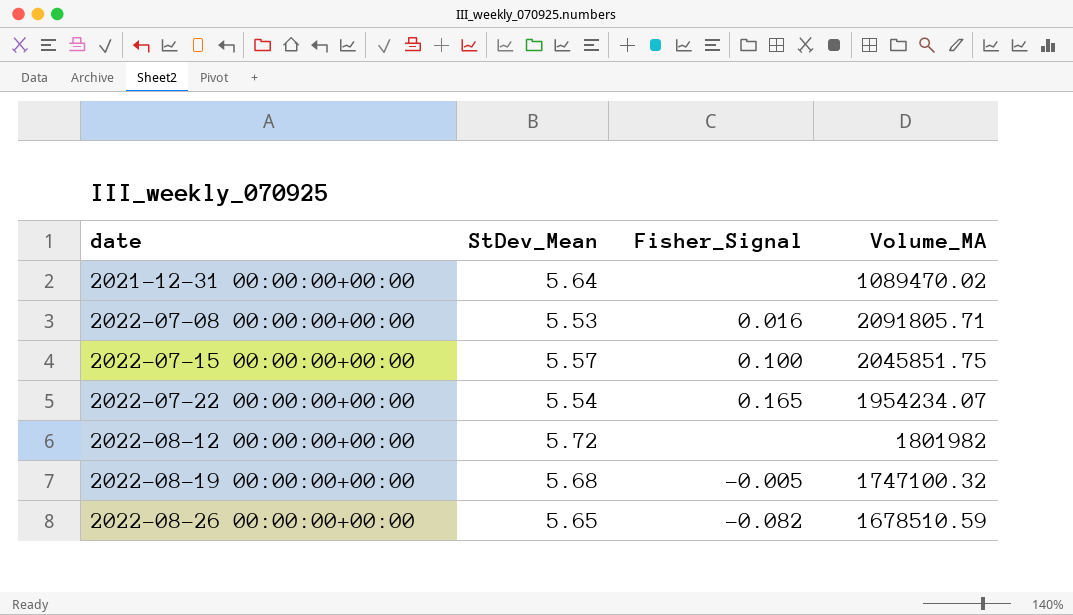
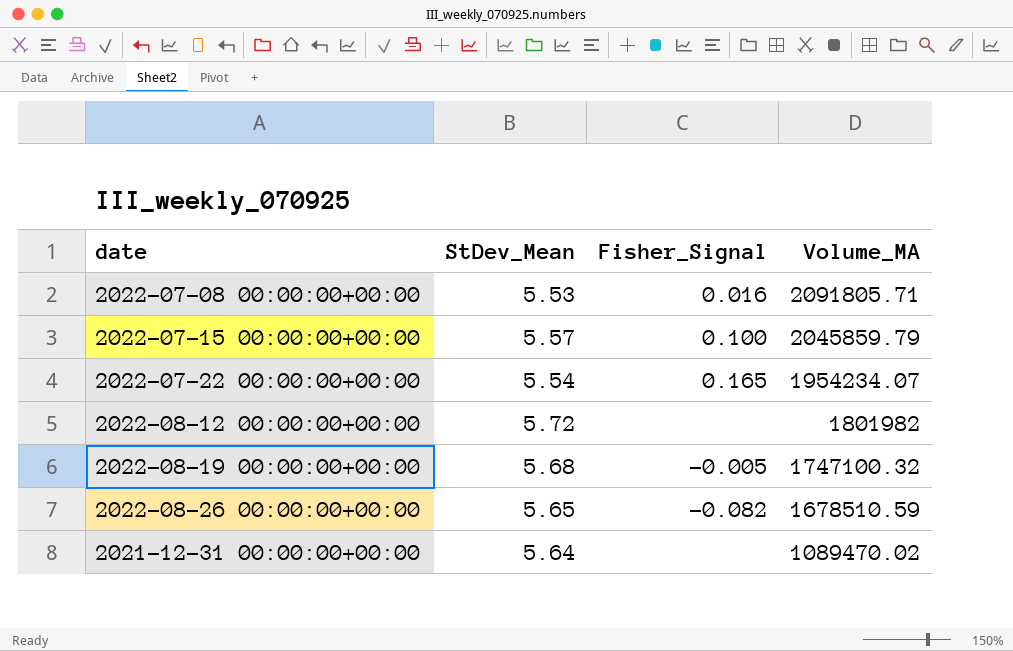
row order: date ascending -> Volume_MA descending
2022-07-15 00:00:00+00:00 | Volume_MA: 2045851.75 -> 2045859.79

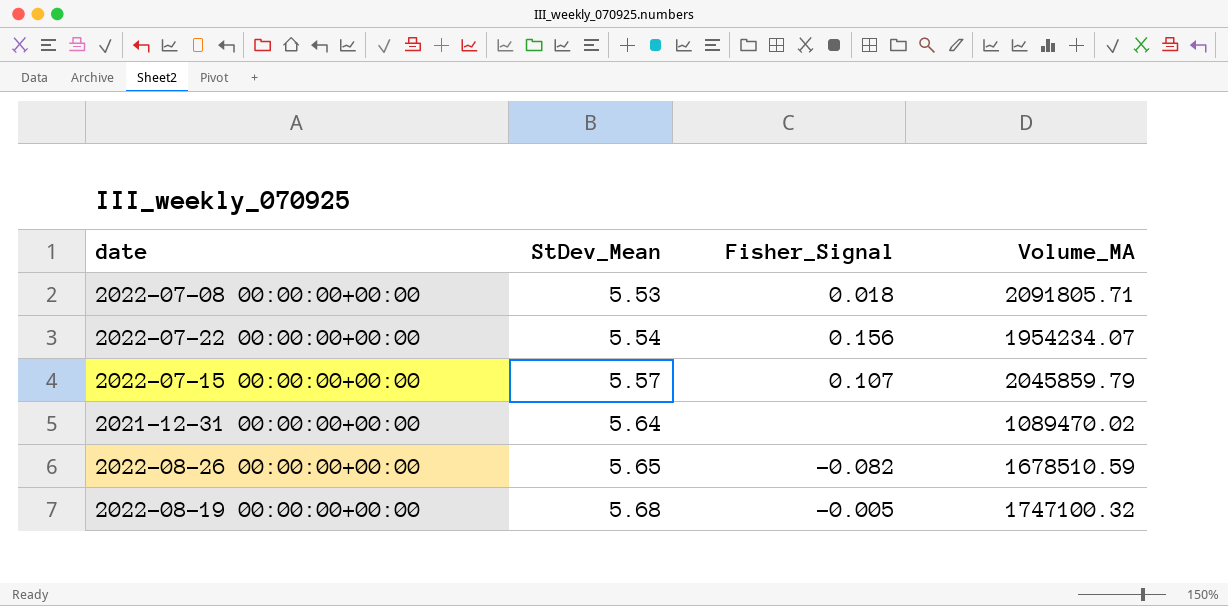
row order: Volume_MA descending -> StDev_Mean ascending
row 2022-08-12 00:00:00+00:00: 5.72 | none | 1801982 -> none
2022-07-08 00:00:00+00:00 | Fisher_Signal: 0.016 -> 0.018
2022-07-22 00:00:00+00:00 | Fisher_Signal: 0.165 -> 0.156
2022-07-15 00:00:00+00:00 | Fisher_Signal: 0.100 -> 0.107

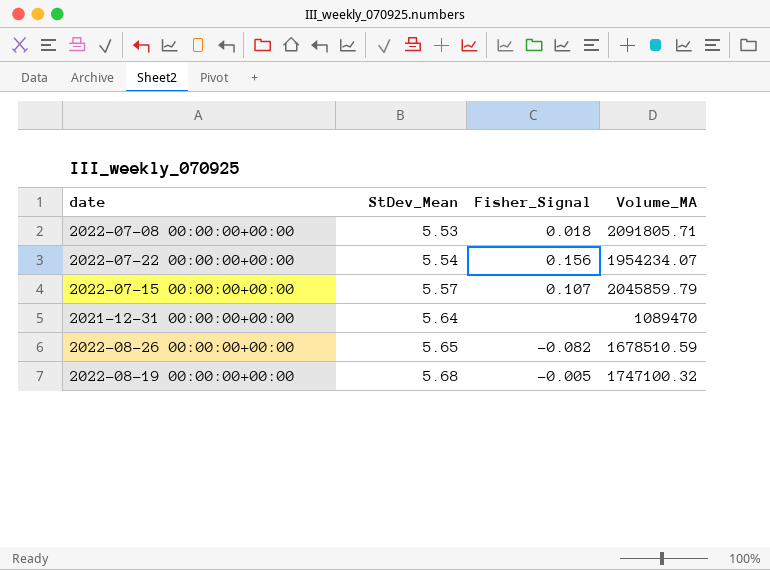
2021-12-31 00:00:00+00:00 | Volume_MA: 1089470.02 -> 1089470

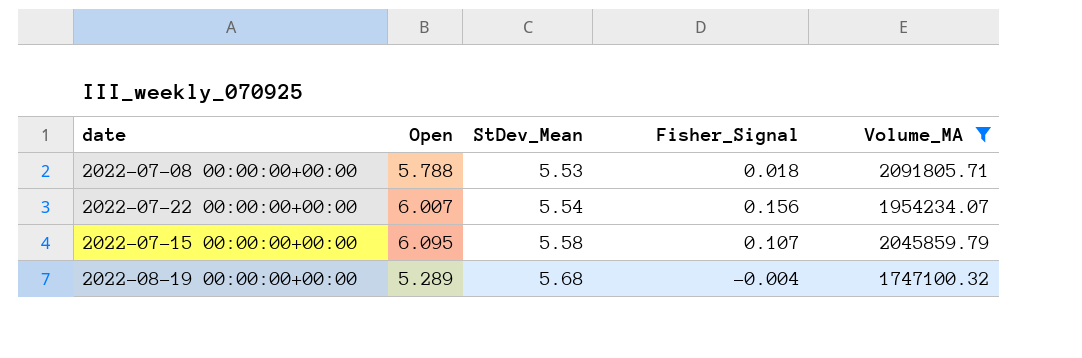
filter: none -> Volume_MA >= 1747100.32
column Open | position: none -> 2
2022-07-15 00:00:00+00:00 | StDev_Mean: 5.57 -> 5.58
2022-08-19 00:00:00+00:00 | Fisher_Signal: -0.005 -> -0.004

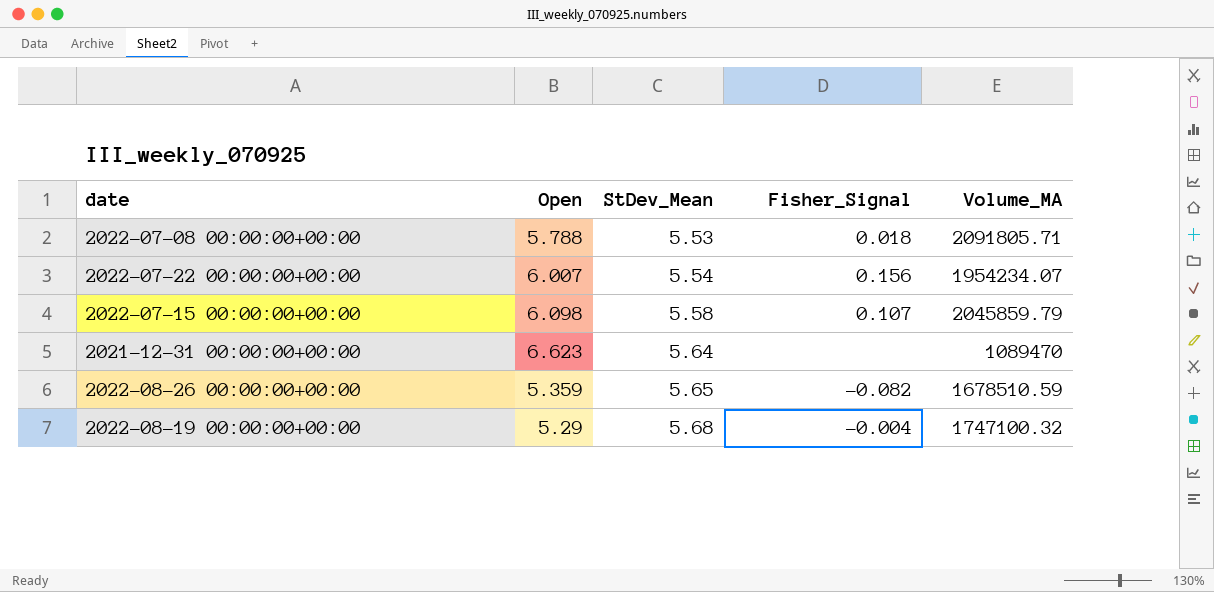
filter: Volume_MA >= 1747100.32 -> none
2022-07-15 00:00:00+00:00 | Open: 6.095 -> 6.098
2022-08-19 00:00:00+00:00 | Open: 5.289 -> 5.29

